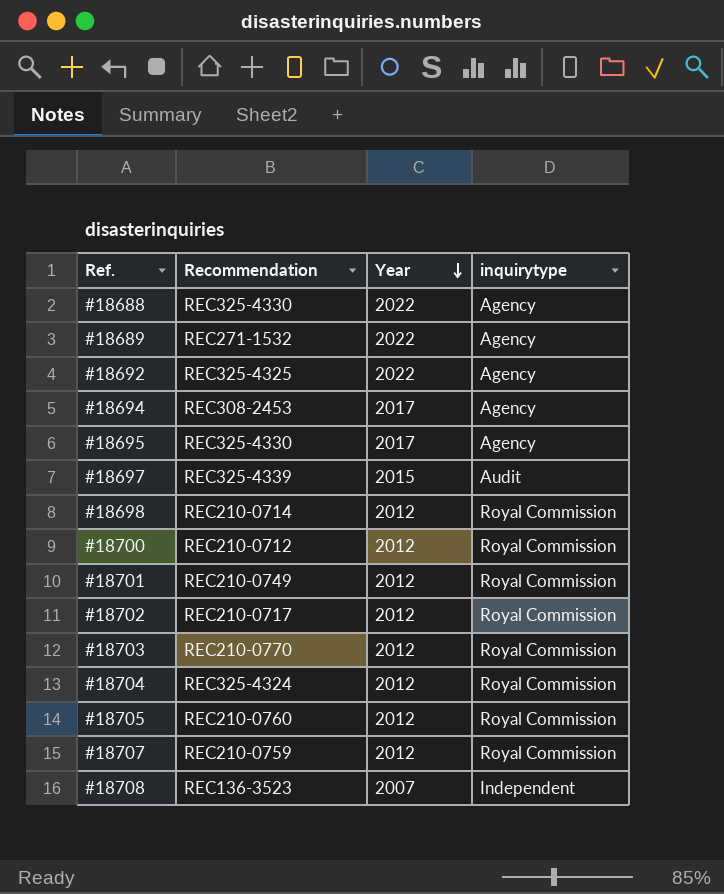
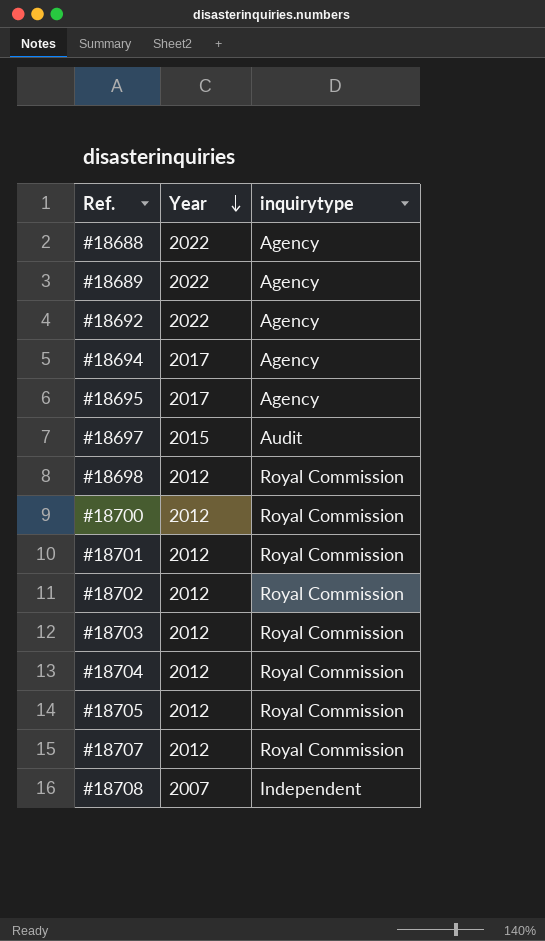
column Recommendation | position: 2 -> none

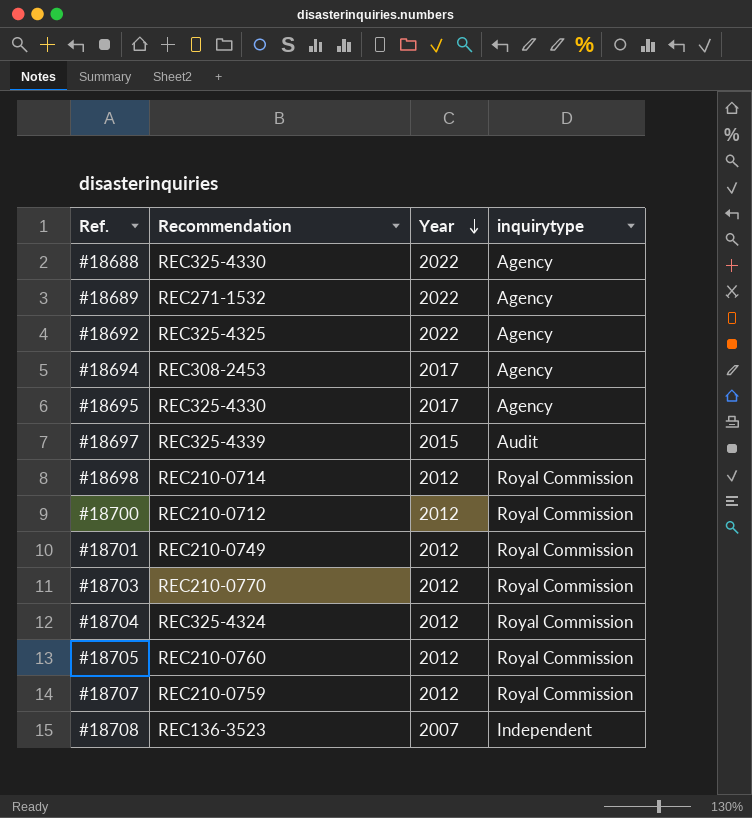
column Recommendation | position: none -> 2
row #18702: 2012 | Royal Commission -> none

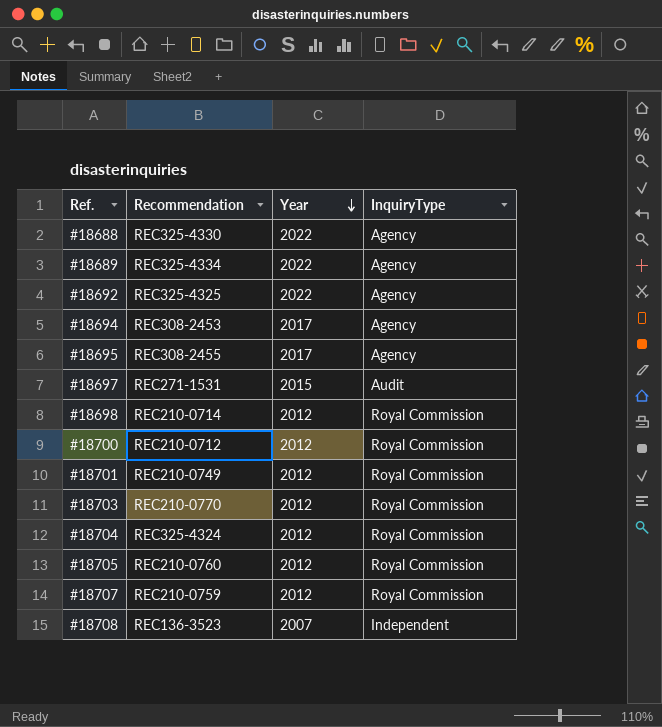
column name: inquirytype -> InquiryType
#18689 | Recommendation: REC271-1532 -> REC325-4334
#18695 | Recommendation: REC325-4330 -> REC308-2455
#18697 | Recommendation: REC325-4339 -> REC271-1531

